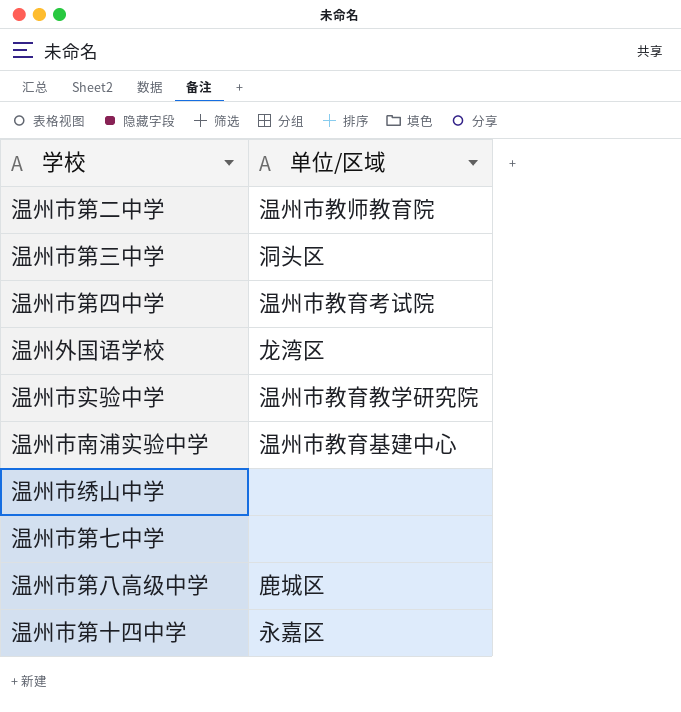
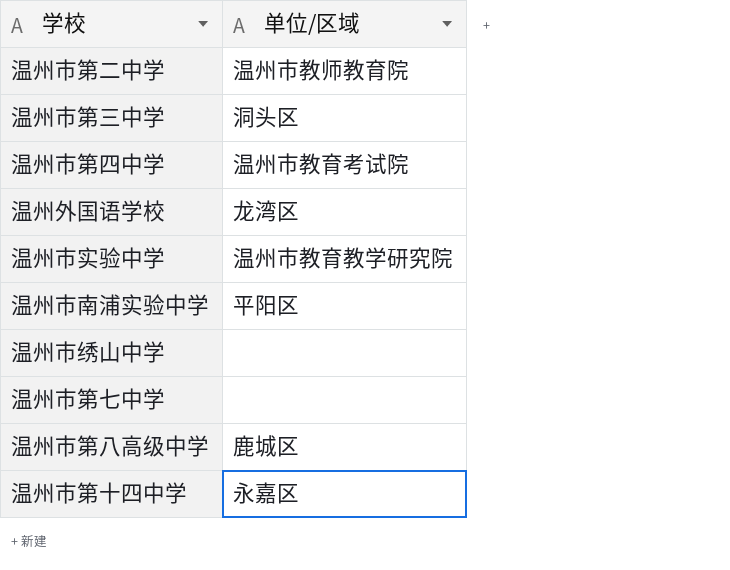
温州市南浦实验中学 | 单位/区域: 温州市教育基建中心 -> 平阳区

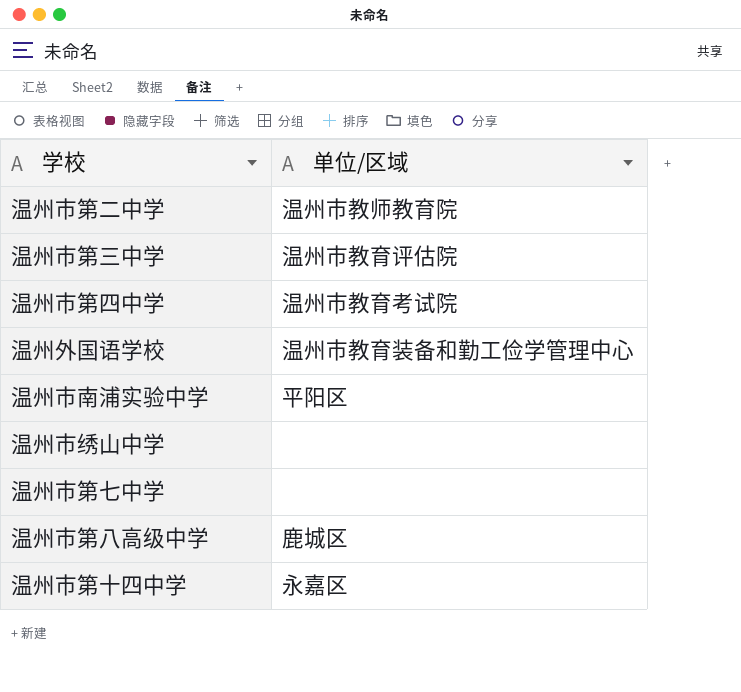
row 温州市实验中学: 温州市教育教学研究院 -> none
温州市第三中学 | 单位/区域: 洞头区 -> 温州市教育评估院
温州外国语学校 | 单位/区域: 龙湾区 -> 温州市教育装备和勤工俭学管理中心

